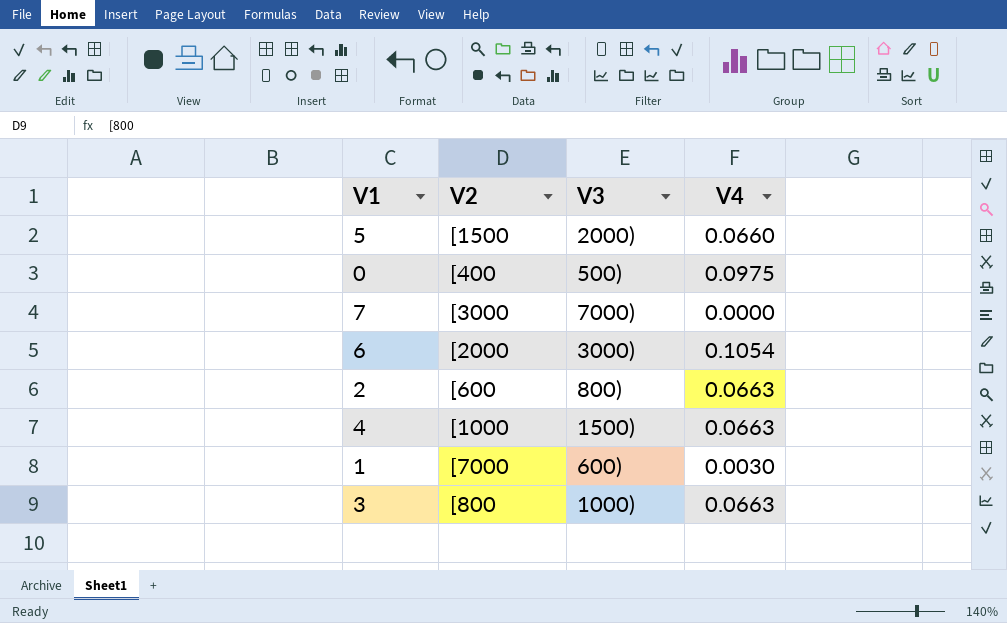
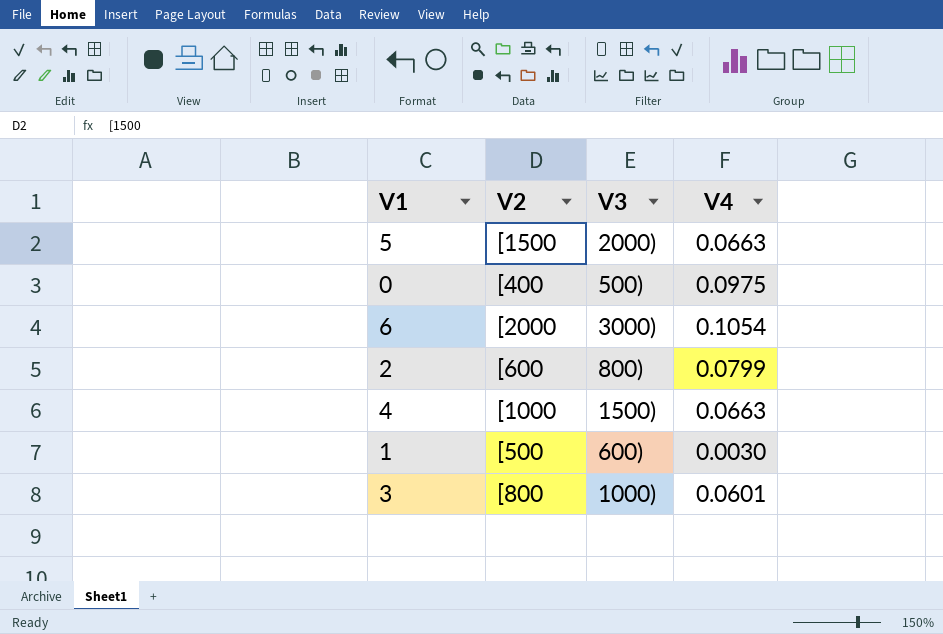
row 7: [3000 | 7000) | 0.0000 -> none
5 | V4: 0.0660 -> 0.0663
2 | V4: 0.0663 -> 0.0799
1 | V2: [7000 -> [500
3 | V4: 0.0663 -> 0.0601

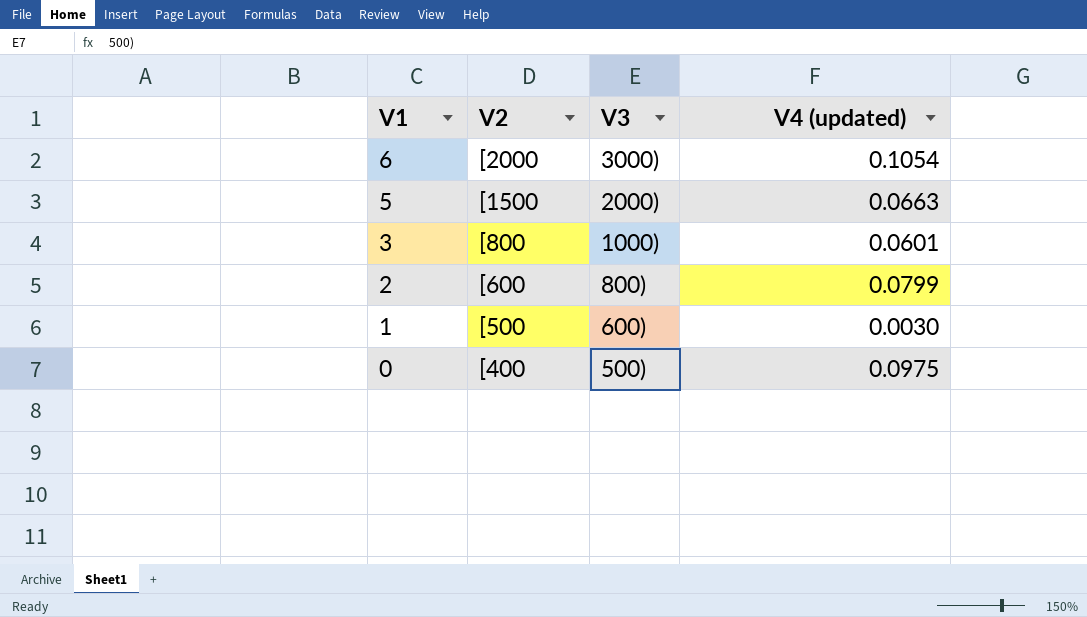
row order: none -> V1 descending
column name: V4 -> V4 (updated)
row 4: [1000 | 1500) | 0.0663 -> none

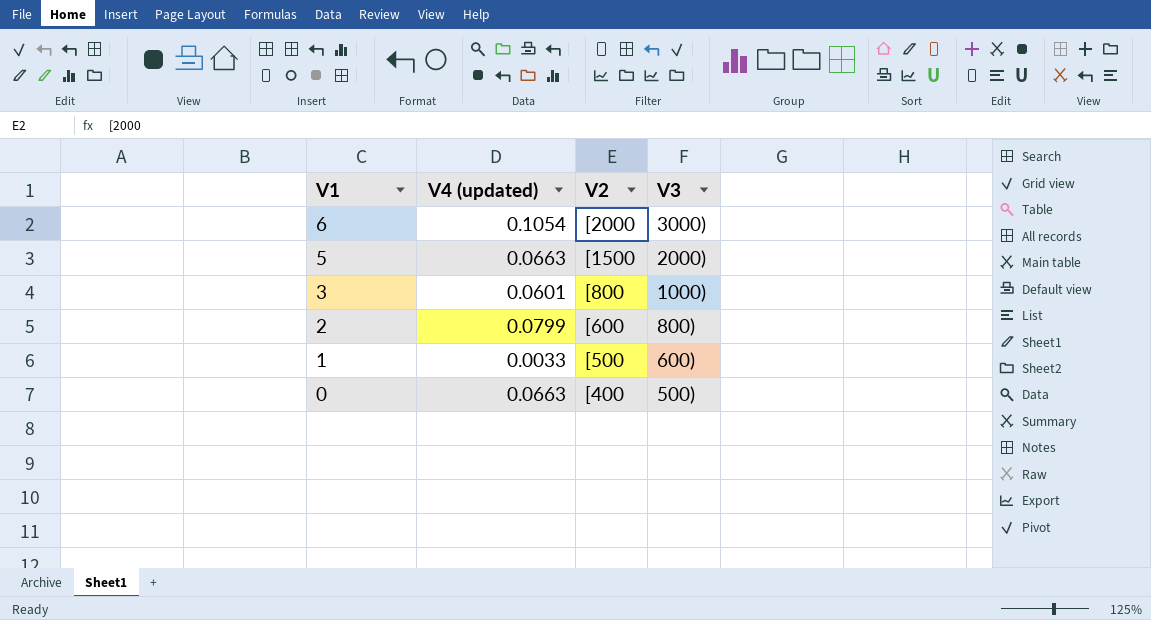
column V4 (updated) | position: 4 -> 2
1 | V4 (updated): 0.0030 -> 0.0033
0 | V4 (updated): 0.0975 -> 0.0663

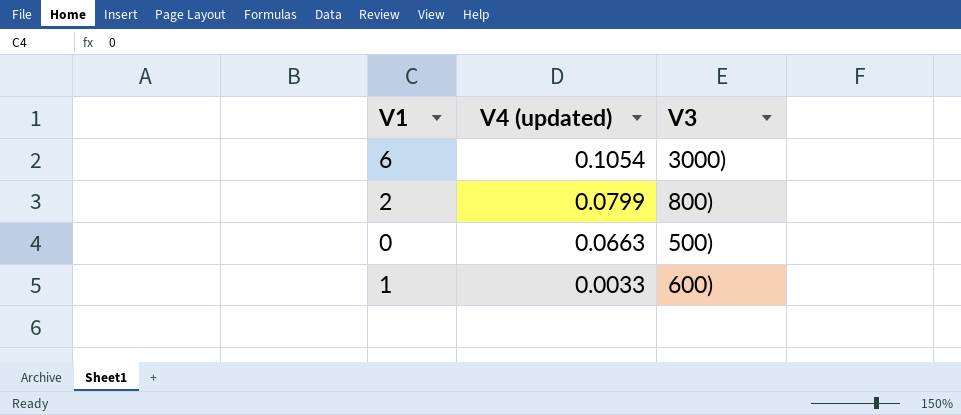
row order: V1 descending -> V4 (updated) descending
column V2 | position: 3 -> none
row 5: 0.0663 | [1500 | 2000) -> none
row 3: 0.0601 | [800 | 1000) -> none

